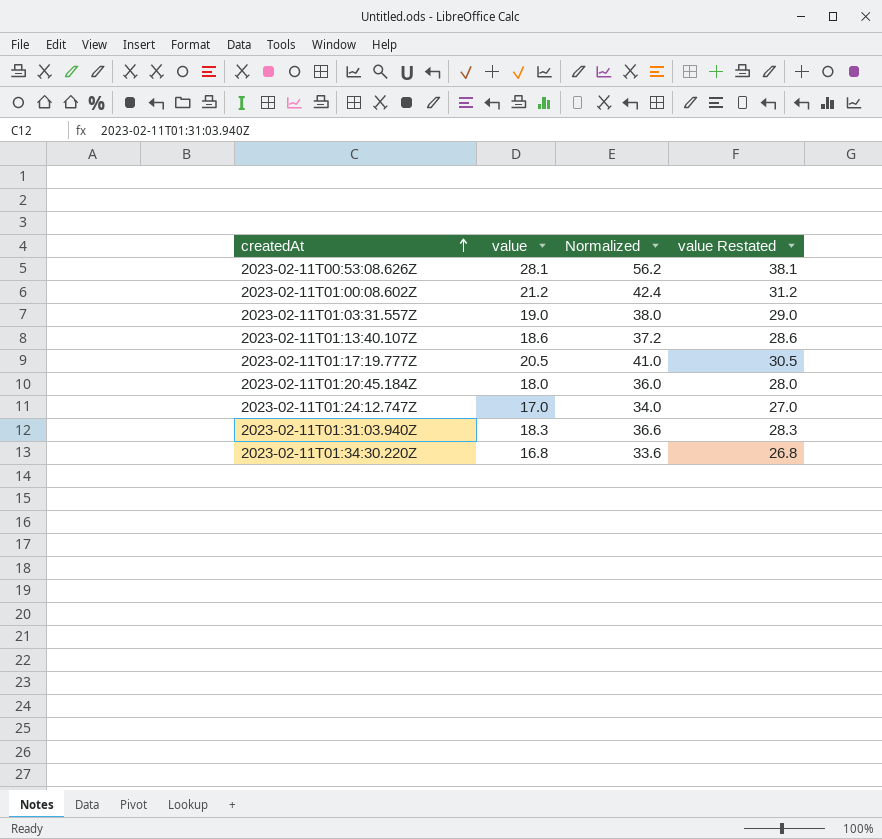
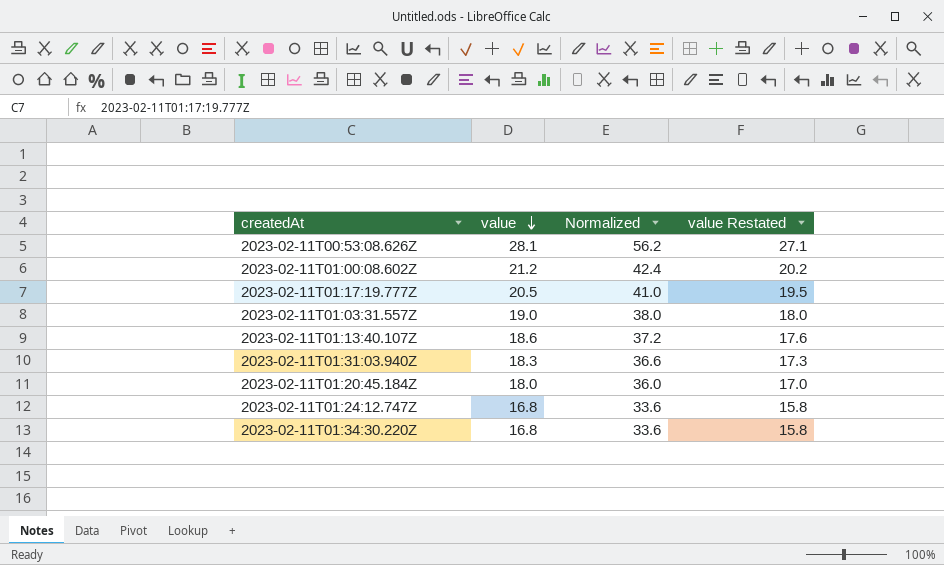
row order: createdAt ascending -> value descending
column value Restated | formula: [value] + 10 -> [value] - 1
2023-02-11T01:24:12.747Z | value: 17.0 -> 16.8
2023-02-11T01:24:12.747Z | Normalized: 34.0 -> 33.6

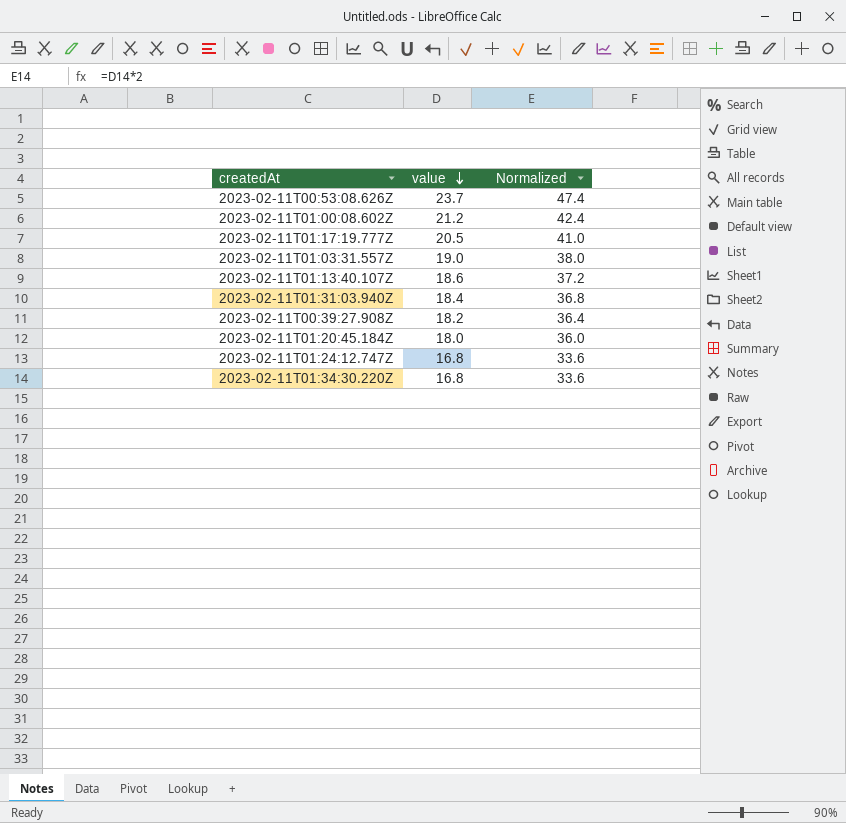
column value Restated | formula: [value] - 1 -> none
2023-02-11T00:53:08.626Z | value: 28.1 -> 23.7
2023-02-11T00:53:08.626Z | Normalized: 56.2 -> 47.4
2023-02-11T01:31:03.940Z | value: 18.3 -> 18.4
2023-02-11T01:31:03.940Z | Normalized: 36.6 -> 36.8
row 2023-02-11T00:39:27.908Z: none -> 18.2 | 36.4

